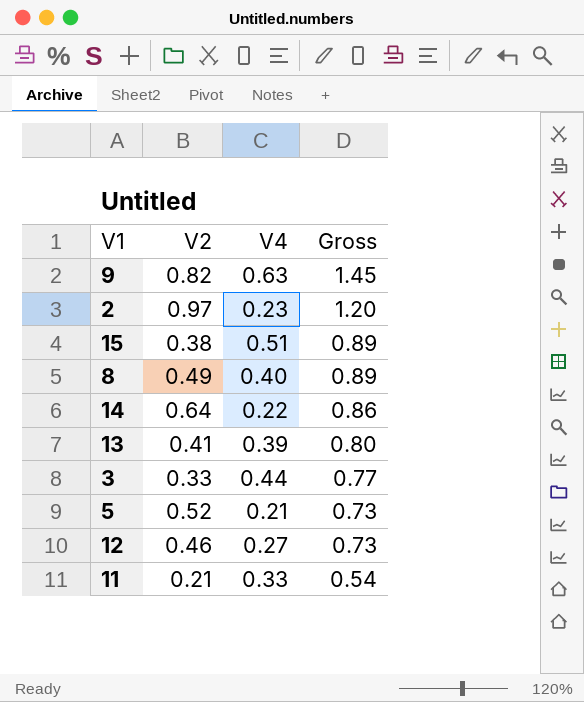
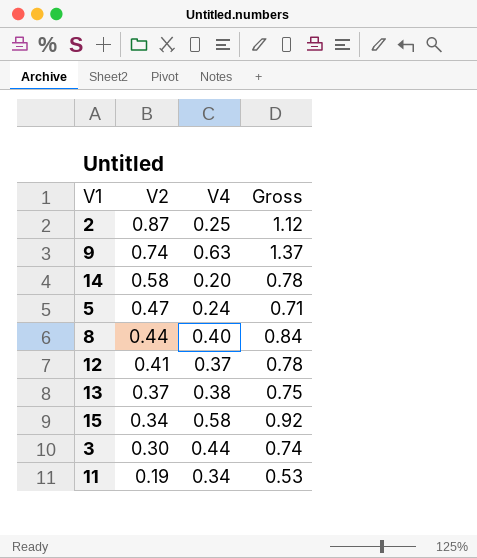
row order: Gross descending -> V2 descending
2 | V2: 0.97 -> 0.87
2 | V4: 0.23 -> 0.25
2 | Gross: 1.20 -> 1.12
9 | V2: 0.82 -> 0.74
9 | Gross: 1.45 -> 1.37
14 | V2: 0.64 -> 0.58
14 | V4: 0.22 -> 0.20
14 | Gross: 0.86 -> 0.78
5 | V2: 0.52 -> 0.47
5 | V4: 0.21 -> 0.24
5 | Gross: 0.73 -> 0.71
8 | V2: 0.49 -> 0.44
8 | Gross: 0.89 -> 0.84
12 | V2: 0.46 -> 0.41
12 | V4: 0.27 -> 0.37
12 | Gross: 0.73 -> 0.78
13 | V2: 0.41 -> 0.37
13 | V4: 0.39 -> 0.38
13 | Gross: 0.80 -> 0.75
15 | V2: 0.38 -> 0.34
15 | V4: 0.51 -> 0.58
15 | Gross: 0.89 -> 0.92
3 | V2: 0.33 -> 0.30
3 | Gross: 0.77 -> 0.74
11 | V2: 0.21 -> 0.19
11 | V4: 0.33 -> 0.34
11 | Gross: 0.54 -> 0.53

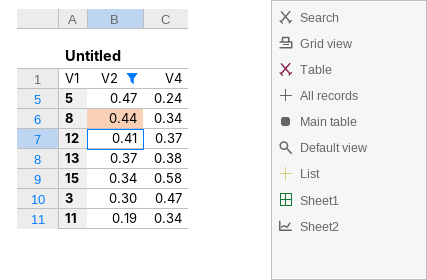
filter: none -> V2 <= 0.47
column Gross | formula: [V2] + [V4] -> none
8 | V4: 0.40 -> 0.34
3 | V4: 0.44 -> 0.47

